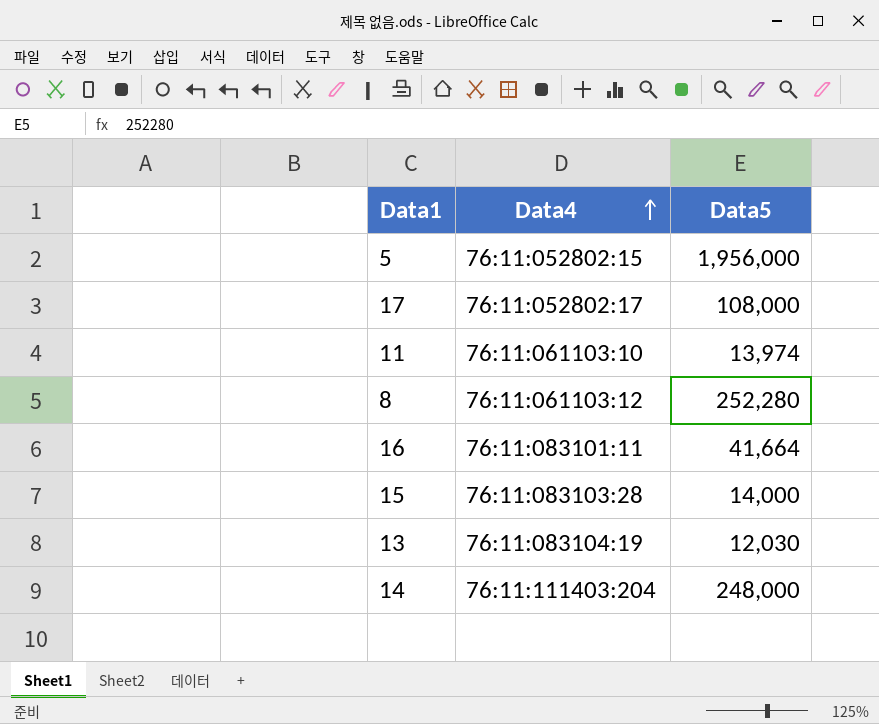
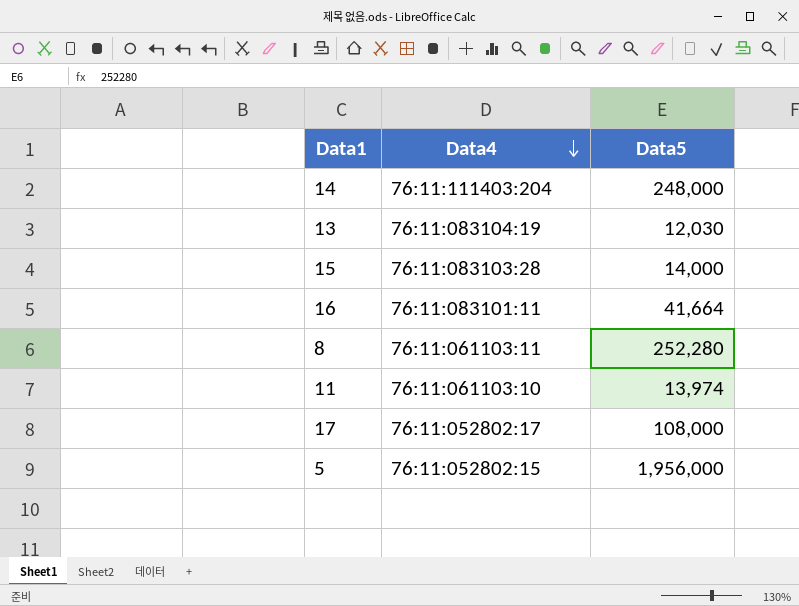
row order: Data4 ascending -> Data4 descending
8 | Data4: 76:11:061103:12 -> 76:11:061103:11

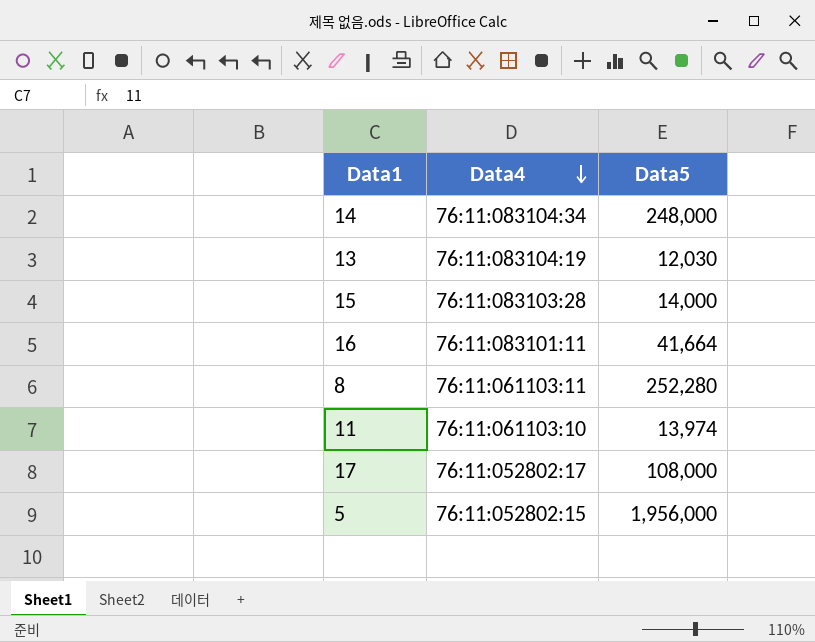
14 | Data4: 76:11:111403:204 -> 76:11:083104:34

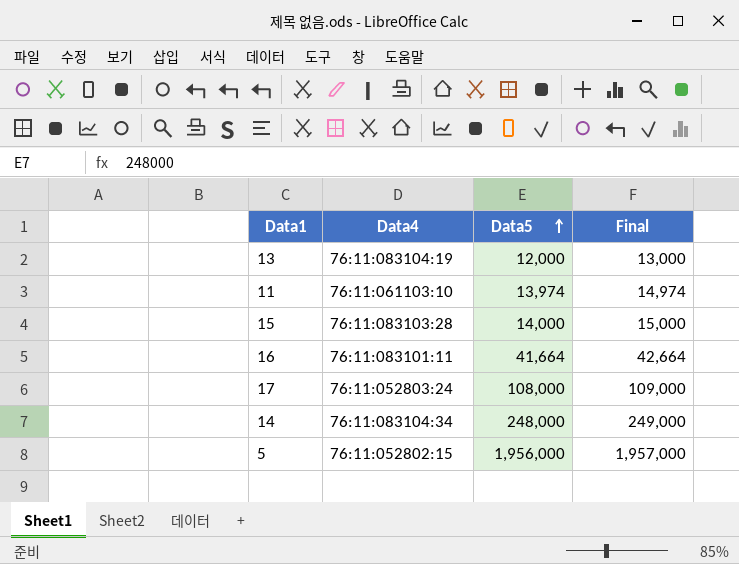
row order: Data4 descending -> Data5 ascending
column Final | formula: none -> [Data5] + 1000
row 8: 76:11:061103:11 | 252,280 -> none
13 | Data5: 12,030 -> 12,000
17 | Data4: 76:11:052802:17 -> 76:11:052803:24

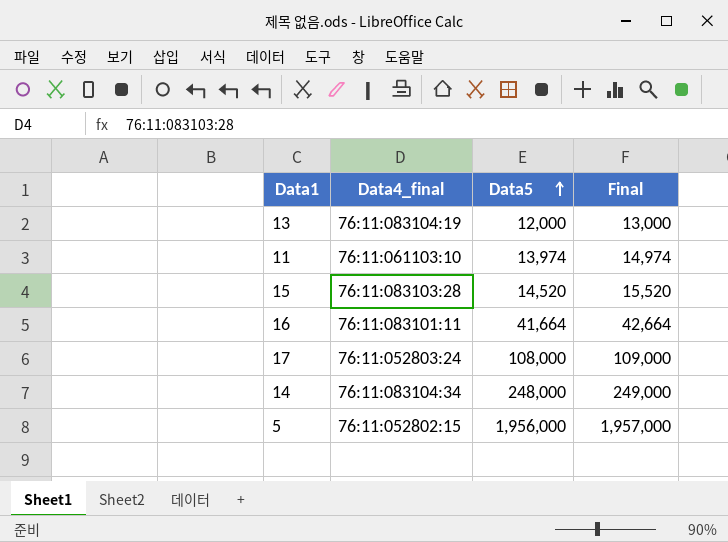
column name: Data4 -> Data4_final
15 | Data5: 14,000 -> 14,520
15 | Final: 15,000 -> 15,520

